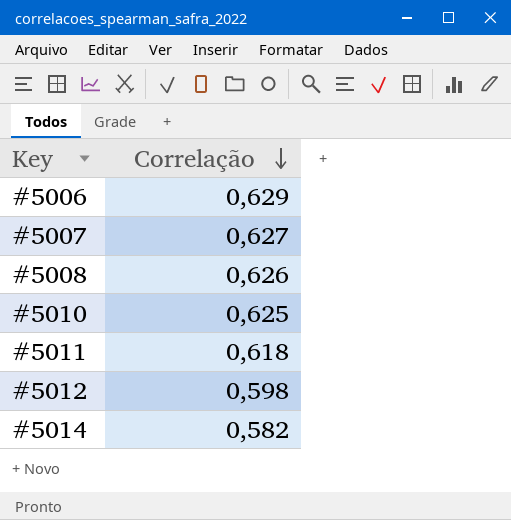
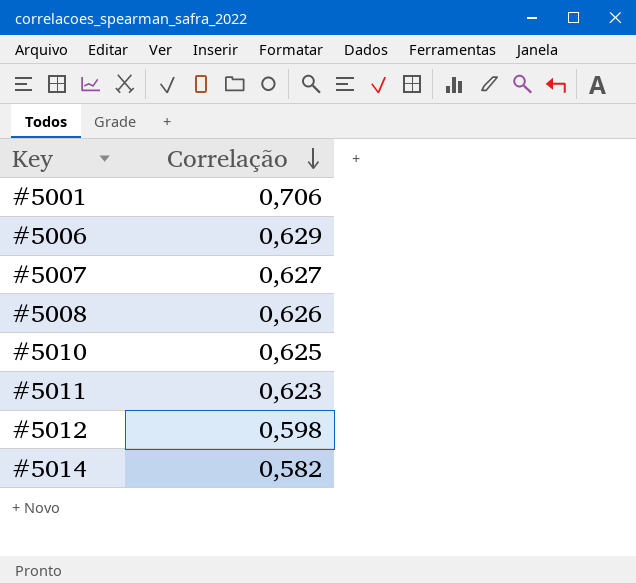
row #5001: none -> 0,706
#5011 | Correlação: 0,618 -> 0,623

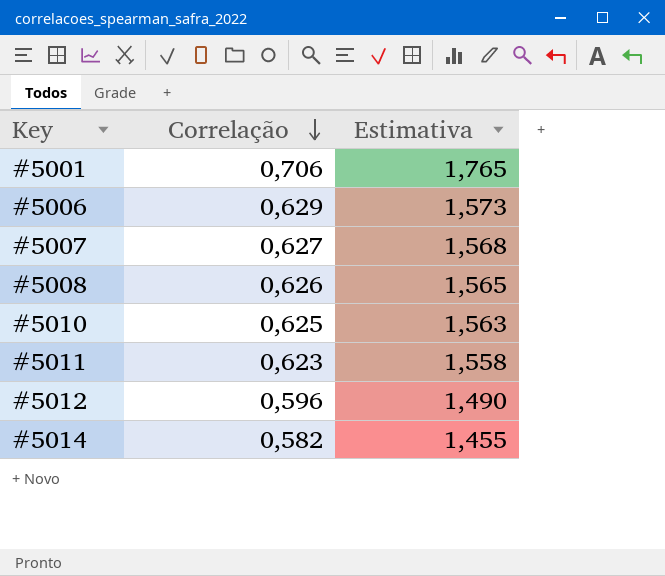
column Estimativa | formula: none -> [Correlação] * 2,5
#5012 | Correlação: 0,598 -> 0,596

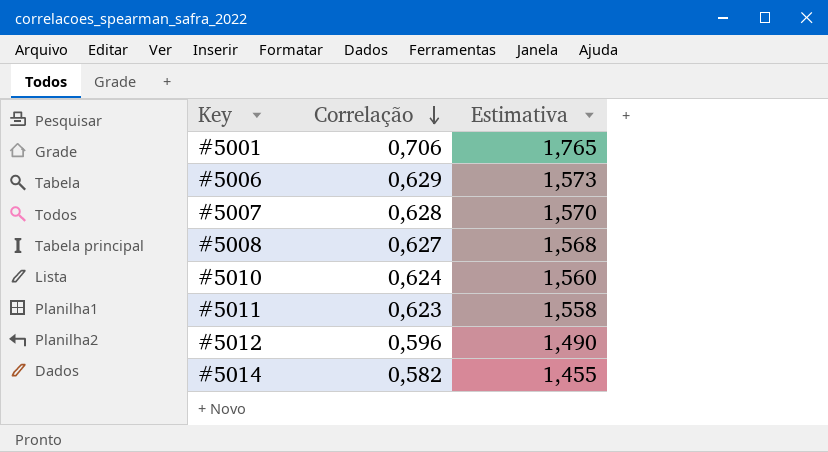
#5007 | Correlação: 0,627 -> 0,628
#5007 | Estimativa: 1,568 -> 1,570
#5008 | Correlação: 0,626 -> 0,627
#5008 | Estimativa: 1,565 -> 1,568
#5010 | Correlação: 0,625 -> 0,624
#5010 | Estimativa: 1,563 -> 1,560

